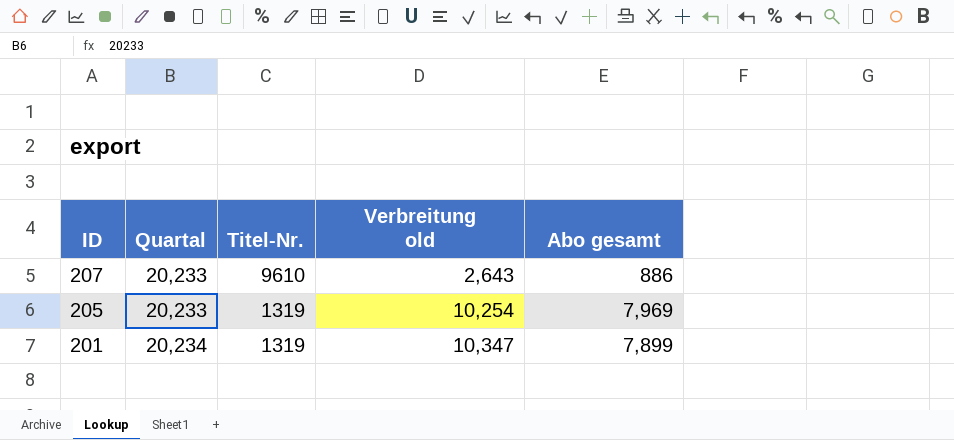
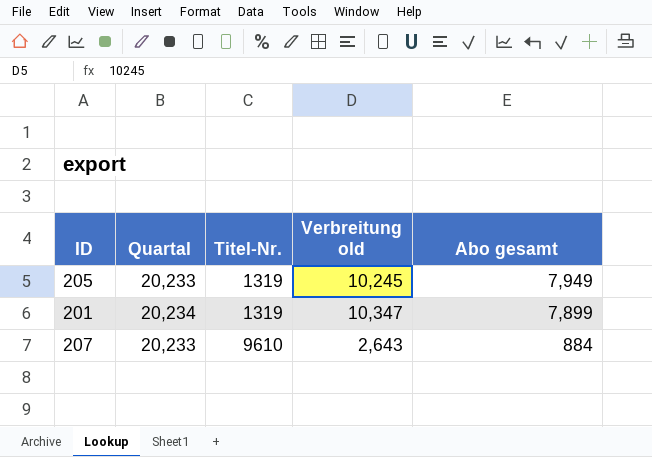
row order: ID descending -> Titel-Nr. ascending
205 | Verbreitung old: 10,254 -> 10,245
205 | Abo gesamt: 7,969 -> 7,949
207 | Abo gesamt: 886 -> 884

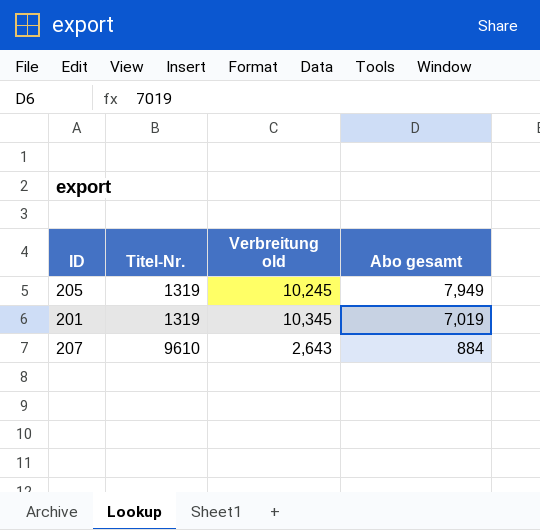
column Quartal | position: 2 -> none
201 | Verbreitung old: 10,347 -> 10,345
201 | Abo gesamt: 7,899 -> 7,019

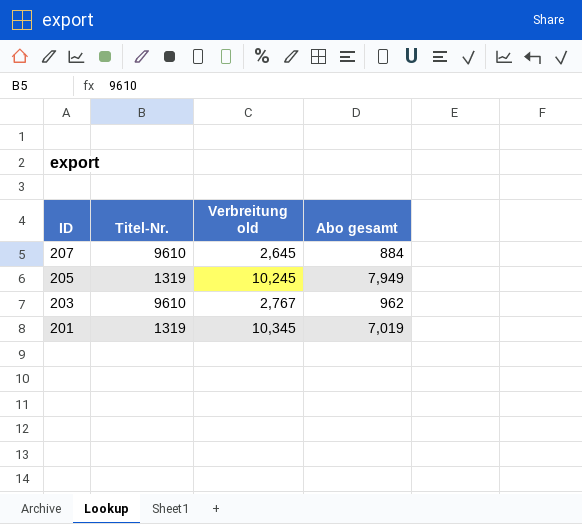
row order: Titel-Nr. ascending -> ID descending
207 | Verbreitung old: 2,643 -> 2,645
row 203: none -> 9610 | 2,767 | 962

